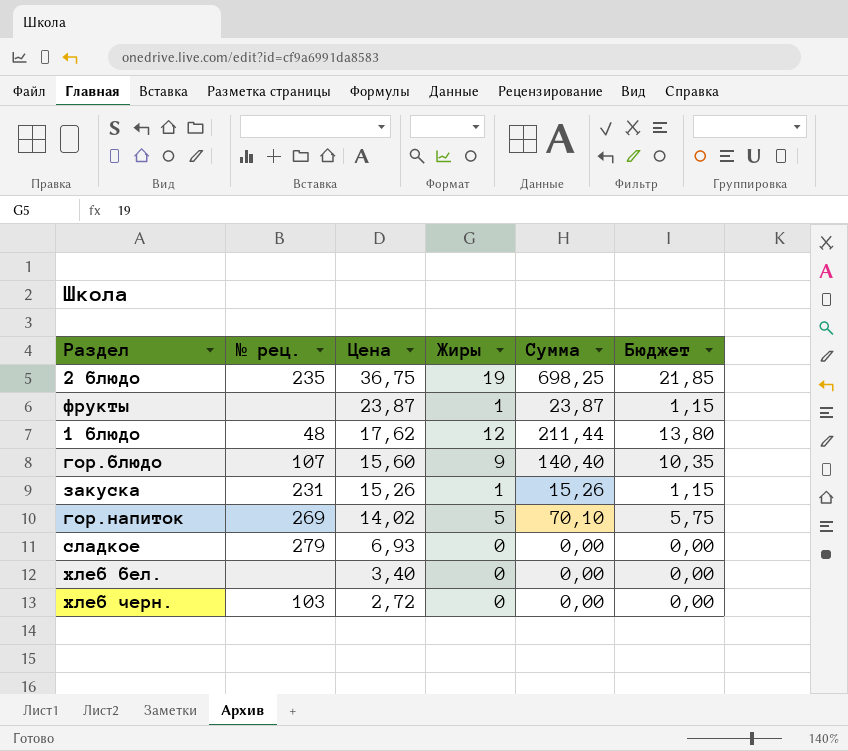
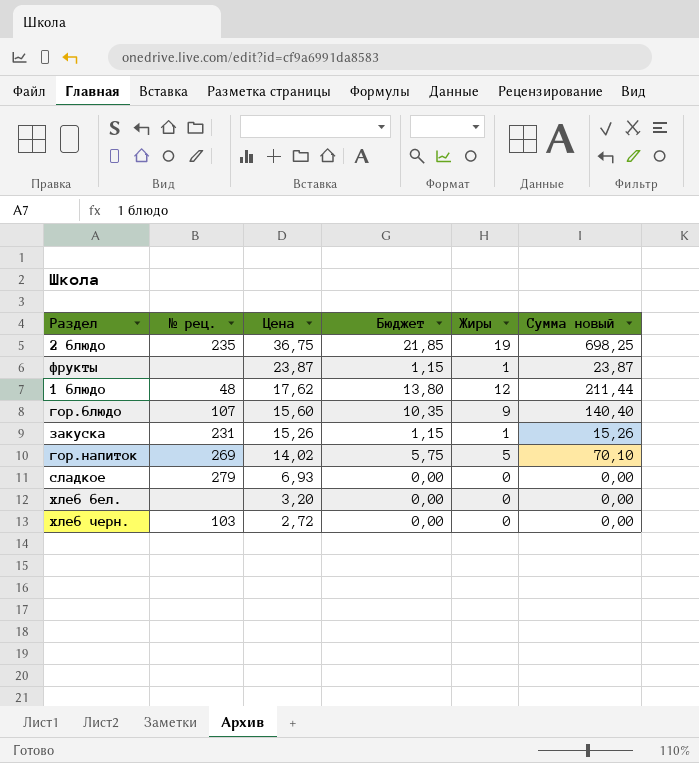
column Бюджет | position: 6 -> 4
column name: Сумма -> Сумма новый
хлеб бел. | Цена: 3,40 -> 3,20

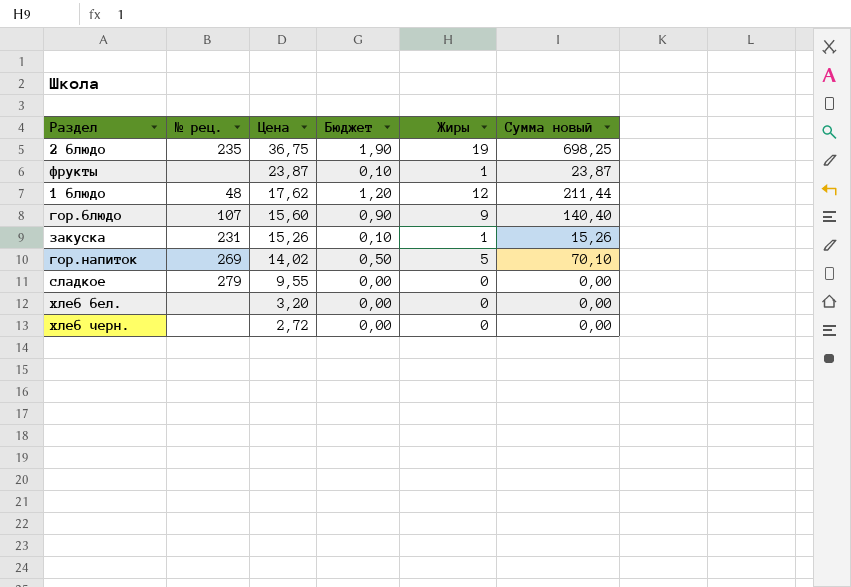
column Бюджет | formula: [Жиры] * 1,15 -> [Жиры] * 0,1
сладкое | Цена: 6,93 -> 9,55
хлеб черн. | № рец.: 103 -> none

